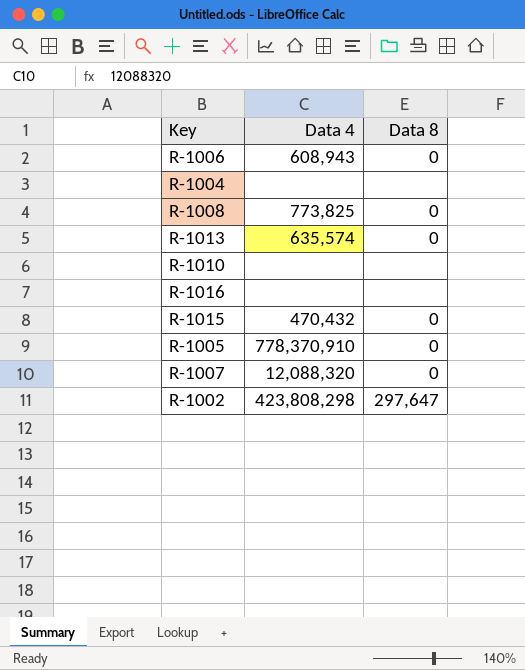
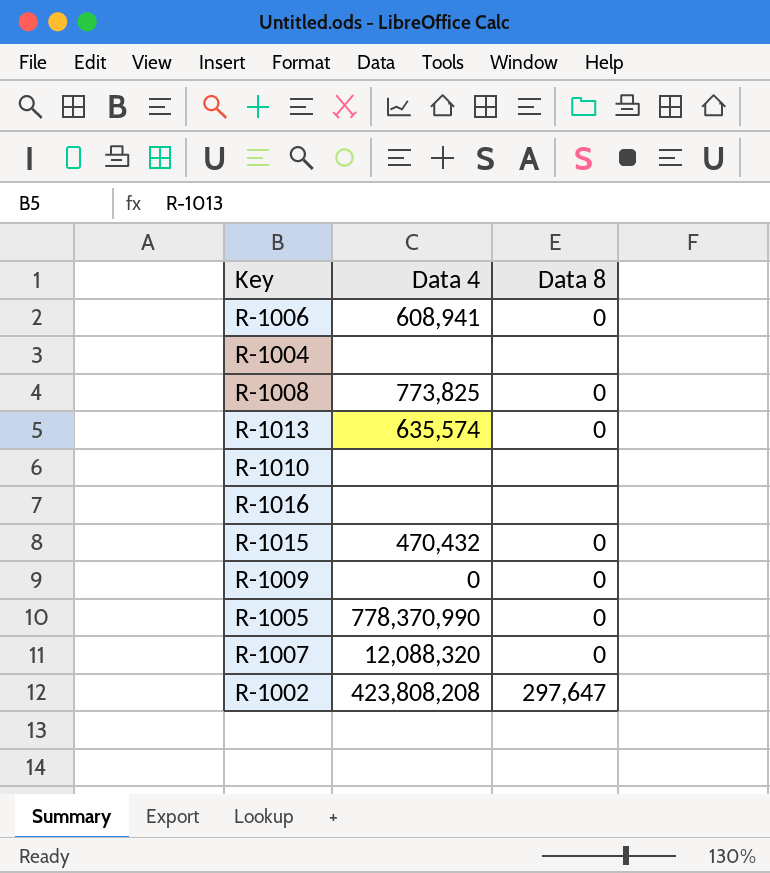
R-1006 | Data 4: 608,943 -> 608,941
row R-1009: none -> 0 | 0
R-1005 | Data 4: 778,370,910 -> 778,370,990
R-1002 | Data 4: 423,808,298 -> 423,808,208

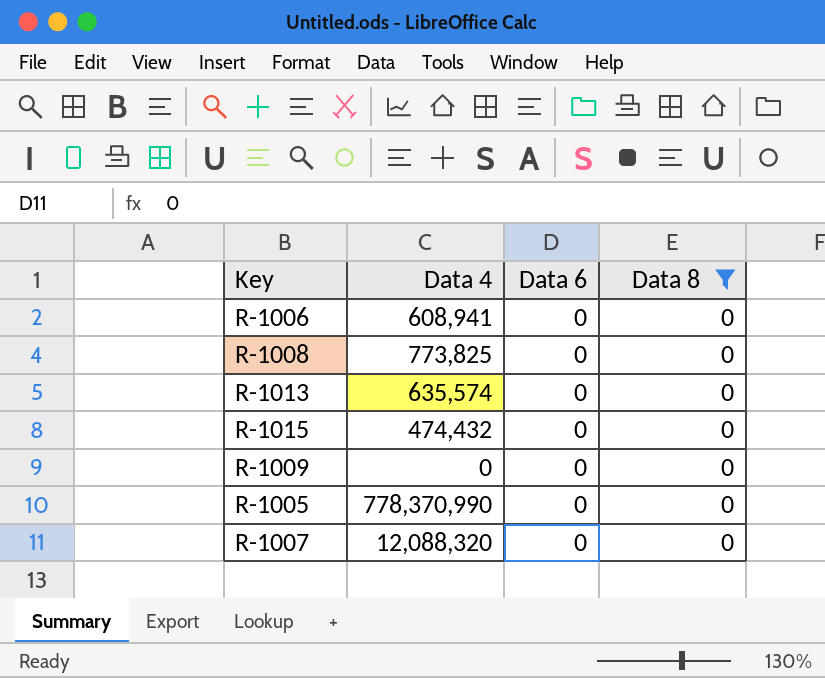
filter: none -> Data 8 = 0
column Data 6 | position: none -> 3
R-1015 | Data 4: 470,432 -> 474,432

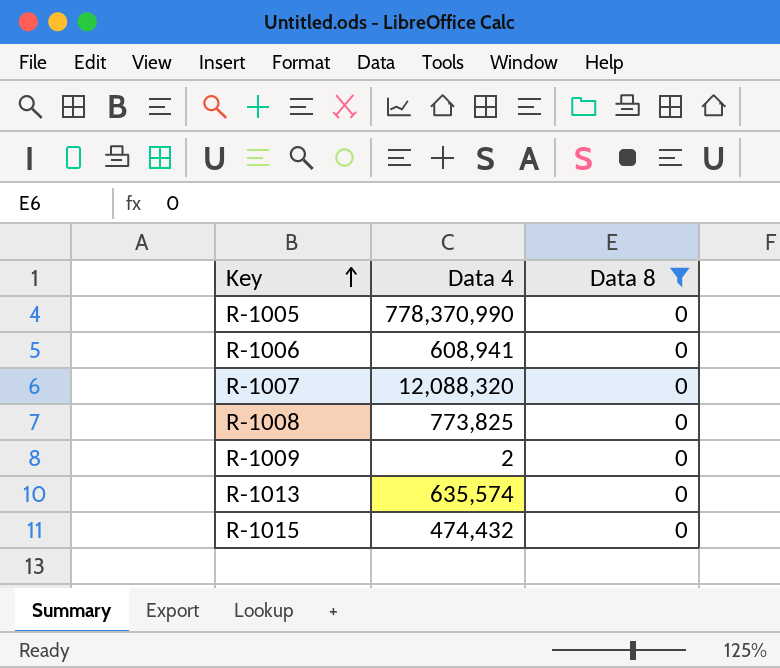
row order: none -> Key ascending
column Data 6 | position: 3 -> none
R-1009 | Data 4: 0 -> 2

